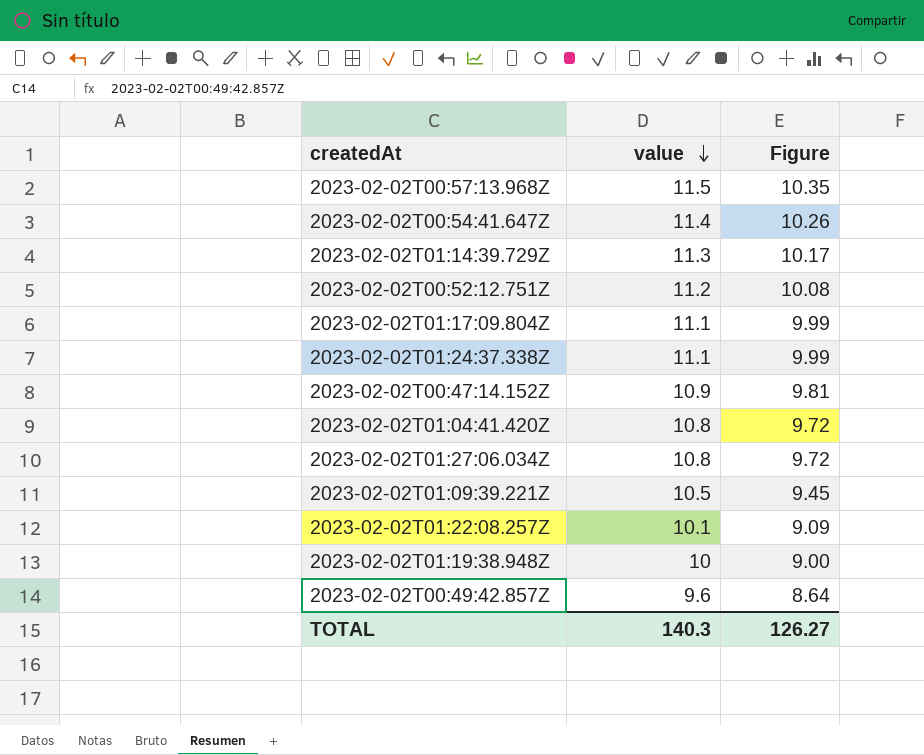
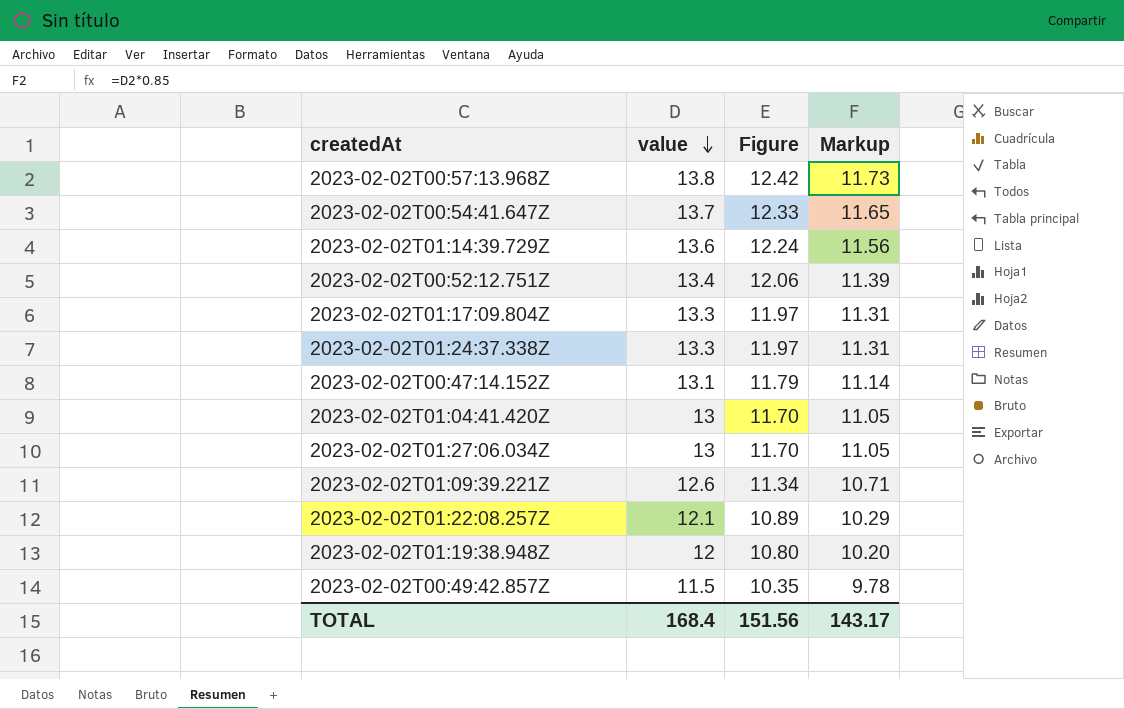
column Markup | formula: none -> [value] * 0.85
2023-02-02T00:57:13.968Z | value: 11.5 -> 13.8
2023-02-02T00:57:13.968Z | Figure: 10.35 -> 12.42
2023-02-02T00:54:41.647Z | value: 11.4 -> 13.7
2023-02-02T00:54:41.647Z | Figure: 10.26 -> 12.33
2023-02-02T01:14:39.729Z | value: 11.3 -> 13.6
2023-02-02T01:14:39.729Z | Figure: 10.17 -> 12.24
2023-02-02T00:52:12.751Z | value: 11.2 -> 13.4
2023-02-02T00:52:12.751Z | Figure: 10.08 -> 12.06
2023-02-02T01:17:09.804Z | value: 11.1 -> 13.3
2023-02-02T01:17:09.804Z | Figure: 9.99 -> 11.97
2023-02-02T01:24:37.338Z | value: 11.1 -> 13.3
2023-02-02T01:24:37.338Z | Figure: 9.99 -> 11.97
2023-02-02T00:47:14.152Z | value: 10.9 -> 13.1
2023-02-02T00:47:14.152Z | Figure: 9.81 -> 11.79
2023-02-02T01:04:41.420Z | value: 10.8 -> 13
2023-02-02T01:04:41.420Z | Figure: 9.72 -> 11.70
2023-02-02T01:27:06.034Z | value: 10.8 -> 13
2023-02-02T01:27:06.034Z | Figure: 9.72 -> 11.70
2023-02-02T01:09:39.221Z | value: 10.5 -> 12.6
2023-02-02T01:09:39.221Z | Figure: 9.45 -> 11.34
2023-02-02T01:22:08.257Z | value: 10.1 -> 12.1
2023-02-02T01:22:08.257Z | Figure: 9.09 -> 10.89
2023-02-02T01:19:38.948Z | value: 10 -> 12
2023-02-02T01:19:38.948Z | Figure: 9.00 -> 10.80
2023-02-02T00:49:42.857Z | value: 9.6 -> 11.5
2023-02-02T00:49:42.857Z | Figure: 8.64 -> 10.35
TOTAL | value: 140.3 -> 168.4
TOTAL | Figure: 126.27 -> 151.56

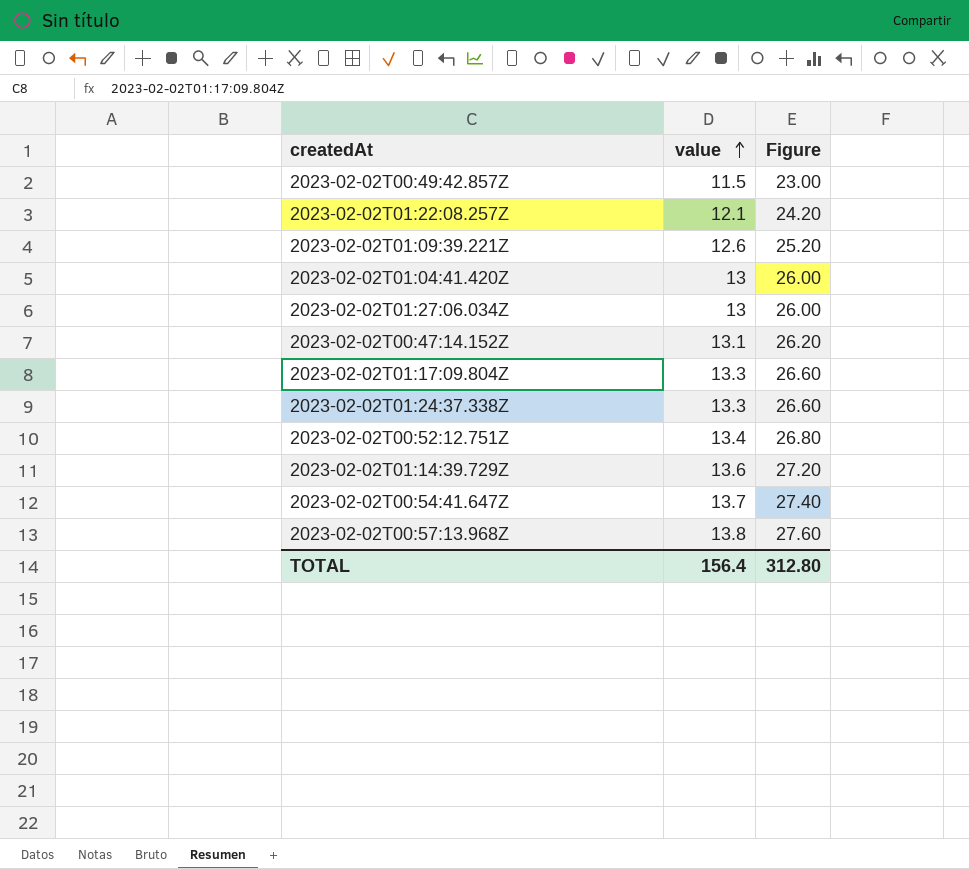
row order: value descending -> value ascending
column Markup | formula: [value] * 0.85 -> none
column Figure | formula: [value] * 0.9 -> [value] * 2
row 2023-02-02T01:19:38.948Z: 12 | 10.80 | 10.20 -> none
TOTAL | value: 168.4 -> 156.4
TOTAL | Figure: 151.56 -> 312.80

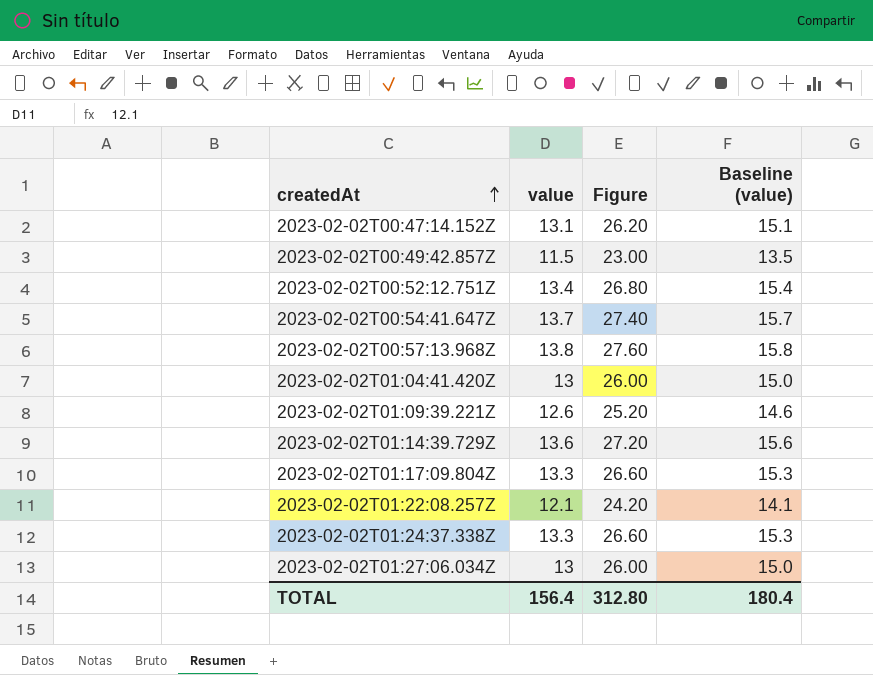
row order: value ascending -> createdAt ascending
column Baseline (value) | formula: none -> [value] + 2

